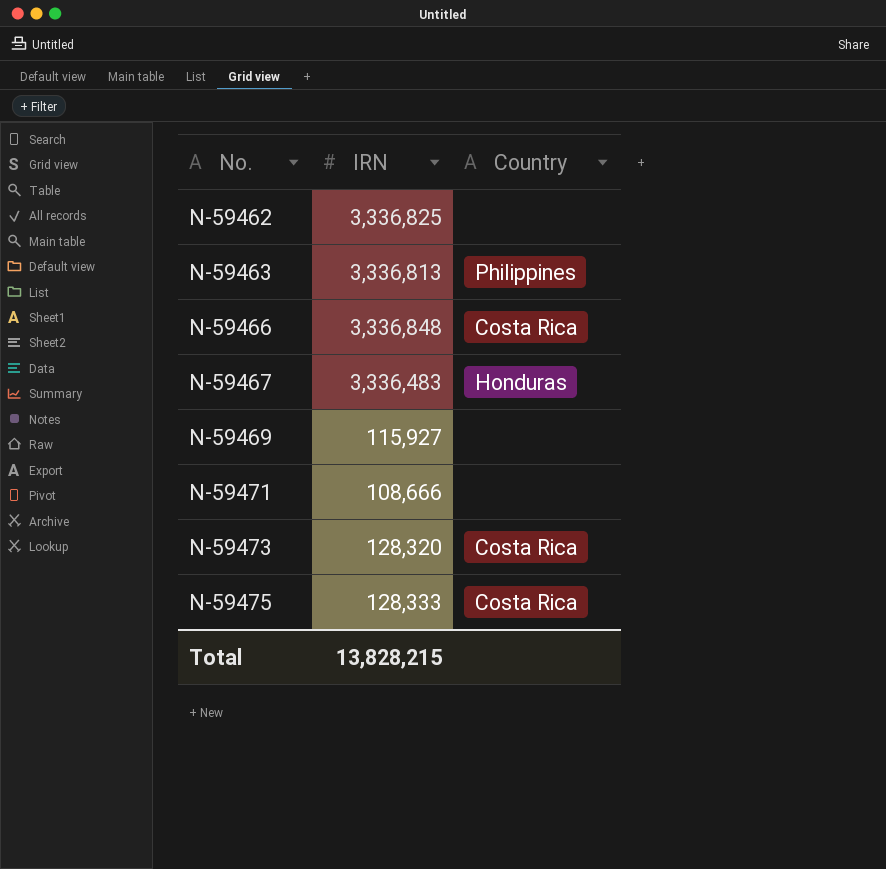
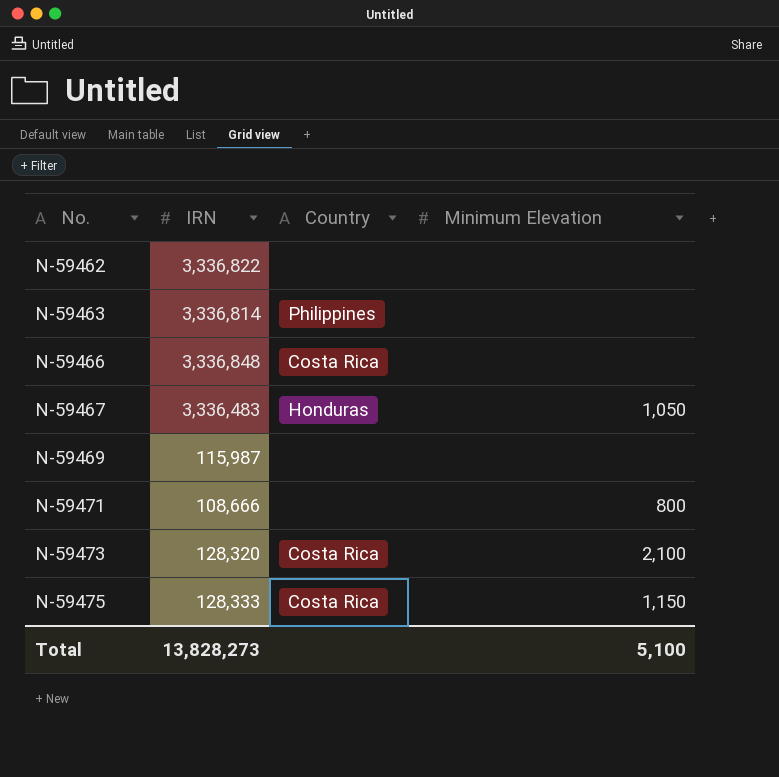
column Minimum Elevation | position: none -> 4
N-59462 | IRN: 3,336,825 -> 3,336,822
N-59463 | IRN: 3,336,813 -> 3,336,814
N-59469 | IRN: 115,927 -> 115,987
Total | IRN: 13,828,215 -> 13,828,273

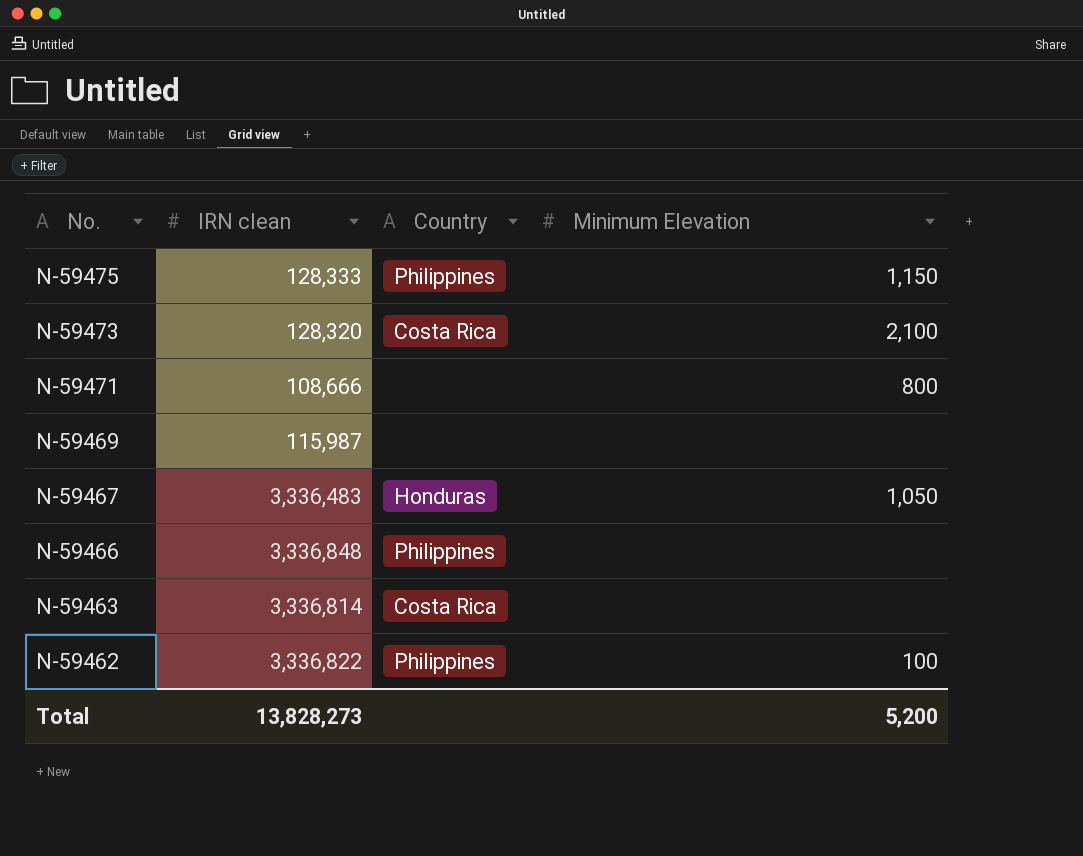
row order: No. ascending -> No. descending
column name: IRN -> IRN clean
N-59475 | Country: Costa Rica -> Philippines
N-59466 | Country: Costa Rica -> Philippines
N-59463 | Country: Philippines -> Costa Rica
N-59462 | Country: none -> Philippines
N-59462 | Minimum Elevation: none -> 100
Total | Minimum Elevation: 5,100 -> 5,200

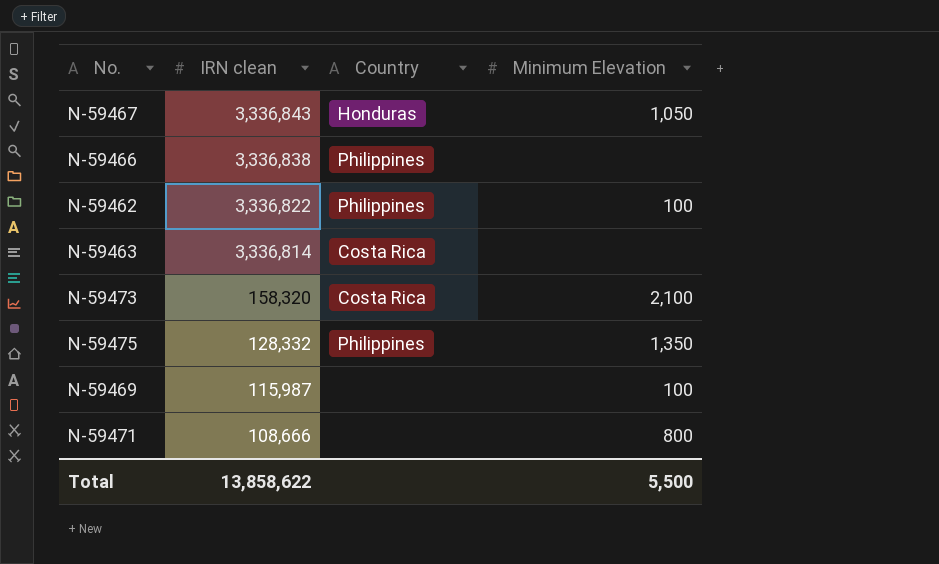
row order: No. descending -> IRN clean descending
N-59467 | IRN clean: 3,336,483 -> 3,336,843
N-59466 | IRN clean: 3,336,848 -> 3,336,838
N-59473 | IRN clean: 128,320 -> 158,320
N-59475 | IRN clean: 128,333 -> 128,332
N-59475 | Minimum Elevation: 1,150 -> 1,350
N-59469 | Minimum Elevation: none -> 100
Total | IRN clean: 13,828,273 -> 13,858,622
Total | Minimum Elevation: 5,200 -> 5,500

